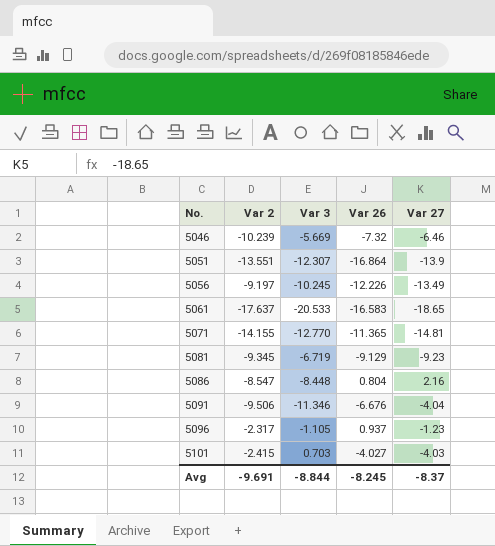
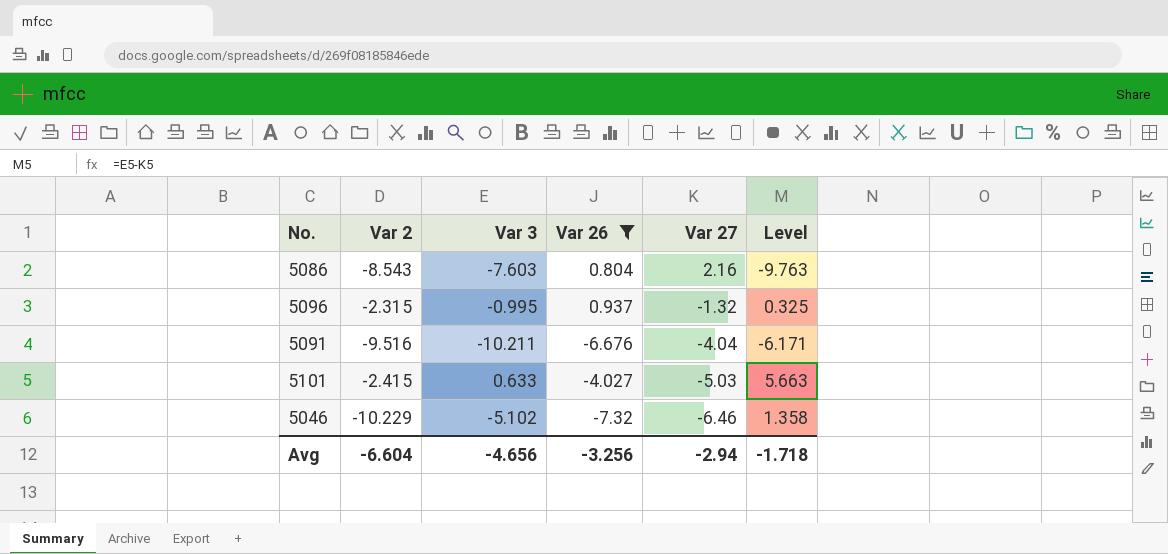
filter: none -> Var 26 >= -7.32
row order: No. ascending -> Var 27 descending
column Level | formula: none -> [Var 3] - [Var 27]
5086 | Var 2: -8.547 -> -8.543
5086 | Var 3: -8.448 -> -7.603
5096 | Var 2: -2.317 -> -2.315
5096 | Var 3: -1.105 -> -0.995
5096 | Var 27: -1.23 -> -1.32
5091 | Var 2: -9.506 -> -9.516
5091 | Var 3: -11.346 -> -10.211
5101 | Var 3: 0.703 -> 0.633
5101 | Var 27: -4.03 -> -5.03
5046 | Var 2: -10.239 -> -10.229
5046 | Var 3: -5.669 -> -5.102
Avg | Var 2: -9.691 -> -6.604
Avg | Var 3: -8.844 -> -4.656
Avg | Var 26: -8.245 -> -3.256
Avg | Var 27: -8.37 -> -2.94

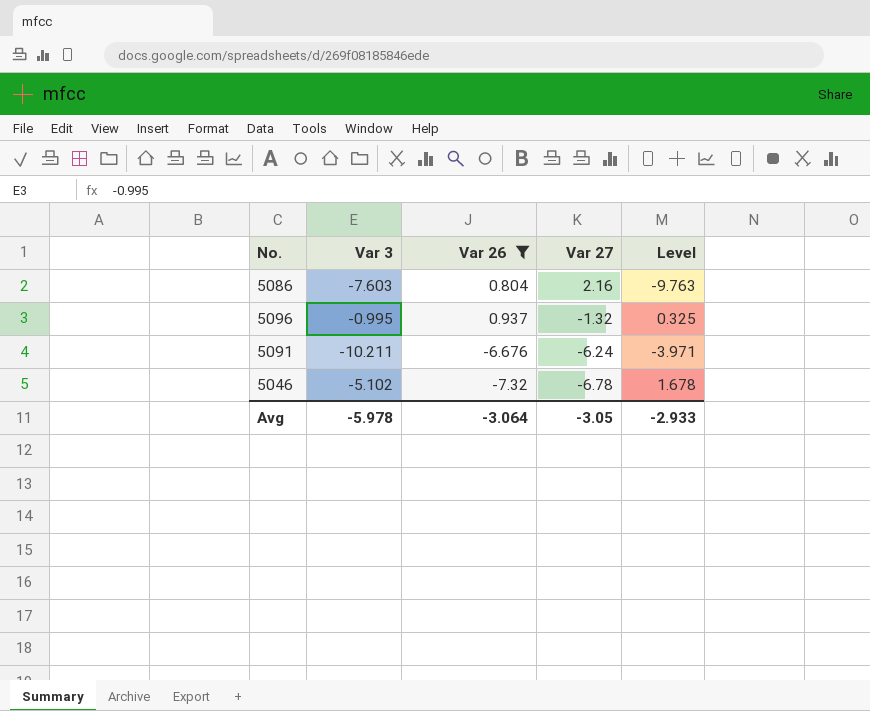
column Var 2 | position: 2 -> none
row 5101: -2.415 | 0.633 | -4.027 | -5.03 | 5.663 -> none
5091 | Var 27: -4.04 -> -6.24
5091 | Level: -6.171 -> -3.971
5046 | Var 27: -6.46 -> -6.78
5046 | Level: 1.358 -> 1.678
Avg | Var 3: -4.656 -> -5.978
Avg | Var 26: -3.256 -> -3.064
Avg | Var 27: -2.94 -> -3.05
Avg | Level: -1.718 -> -2.933

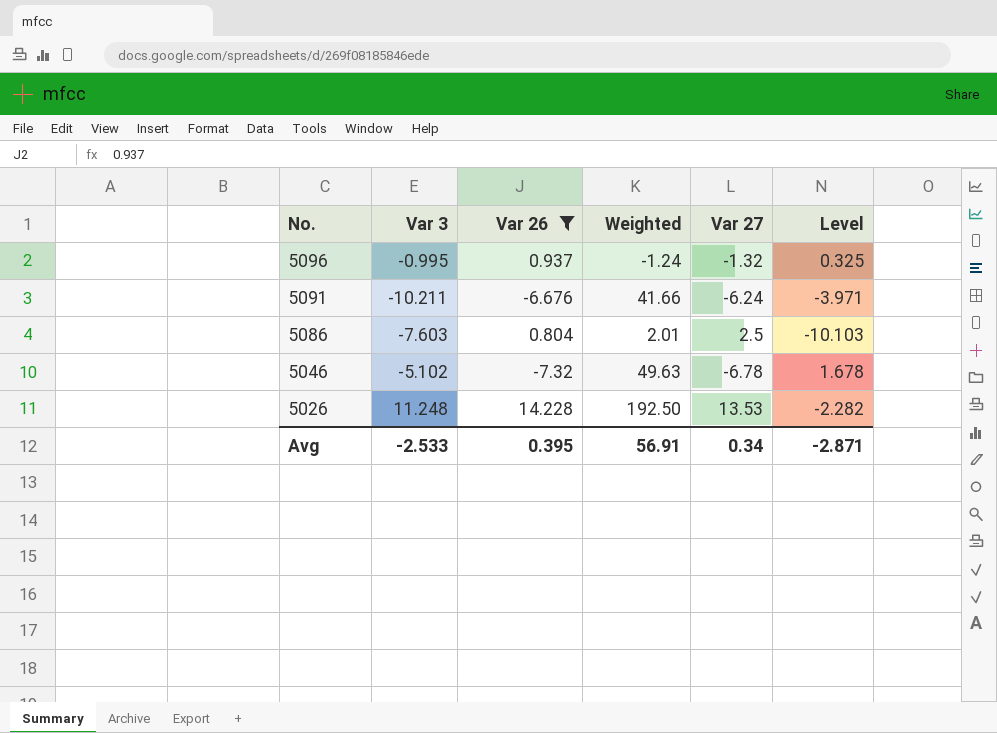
row order: Var 27 descending -> No. descending
column Weighted | formula: none -> [Var 26] * [Var 27]
5086 | Var 27: 2.16 -> 2.5
5086 | Level: -9.763 -> -10.103
row 5026: none -> 11.248 | 14.228 | 192.50 | 13.53 | -2.282
Avg | Var 3: -5.978 -> -2.533
Avg | Var 26: -3.064 -> 0.395
Avg | Var 27: -3.05 -> 0.34
Avg | Level: -2.933 -> -2.871

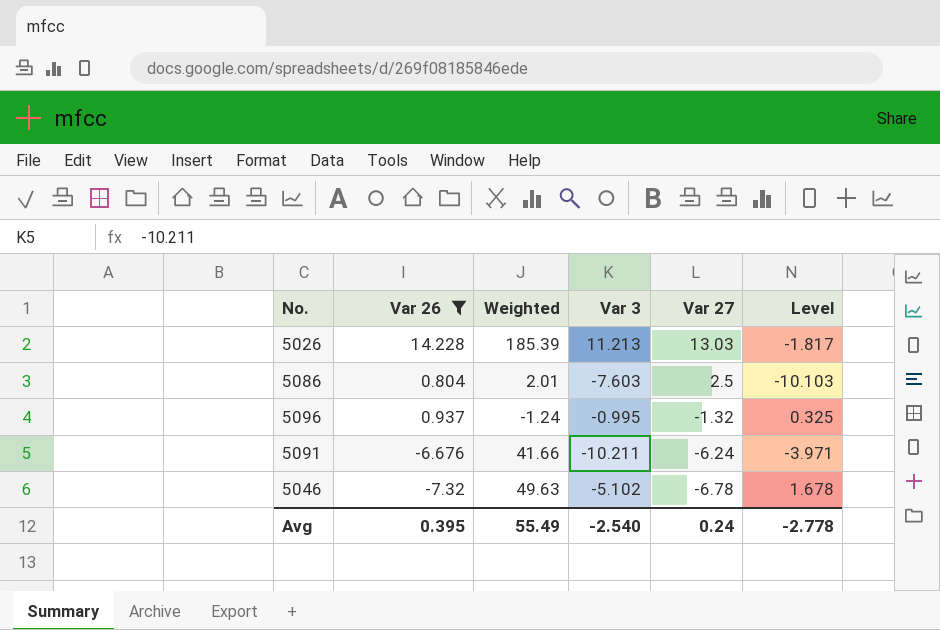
row order: No. descending -> Var 27 descending
column Var 3 | position: 2 -> 4
5026 | Weighted: 192.50 -> 185.39
5026 | Var 3: 11.248 -> 11.213
5026 | Var 27: 13.53 -> 13.03
5026 | Level: -2.282 -> -1.817
Avg | Weighted: 56.91 -> 55.49
Avg | Var 3: -2.533 -> -2.540
Avg | Var 27: 0.34 -> 0.24
Avg | Level: -2.871 -> -2.778

